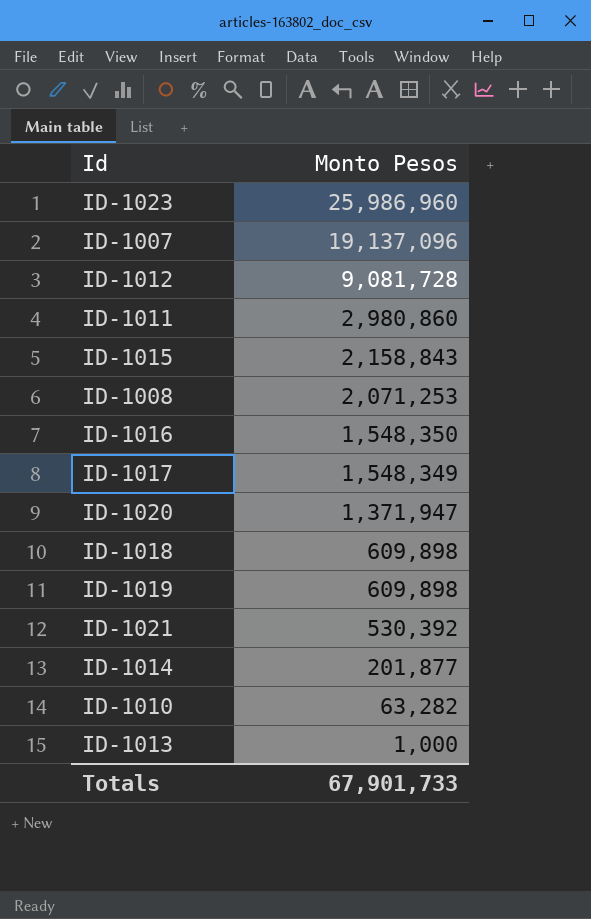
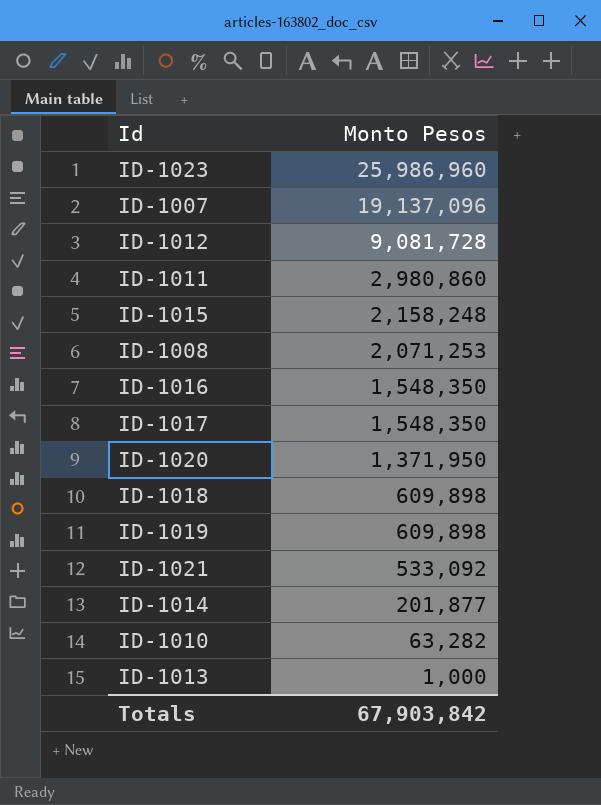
ID-1015 | Monto Pesos: 2,158,843 -> 2,158,248
ID-1017 | Monto Pesos: 1,548,349 -> 1,548,350
ID-1020 | Monto Pesos: 1,371,947 -> 1,371,950
ID-1021 | Monto Pesos: 530,392 -> 533,092
Totals | Monto Pesos: 67,901,733 -> 67,903,842

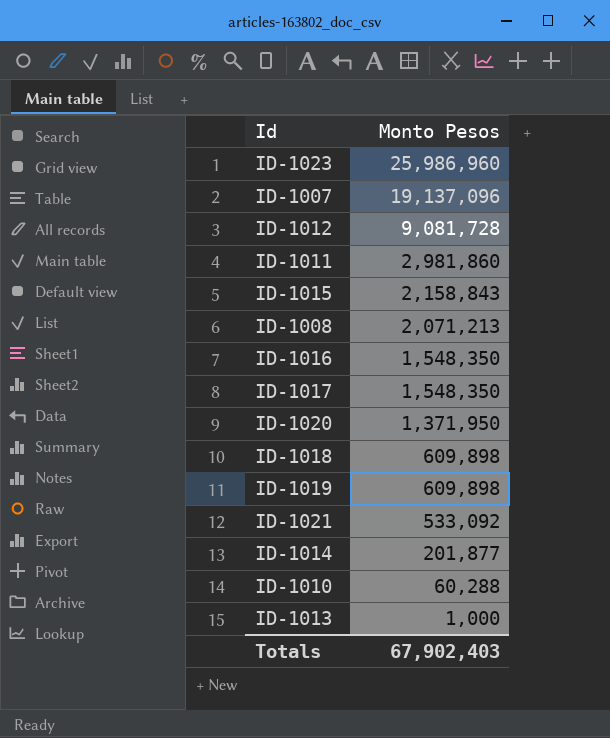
ID-1011 | Monto Pesos: 2,980,860 -> 2,981,860
ID-1015 | Monto Pesos: 2,158,248 -> 2,158,843
ID-1008 | Monto Pesos: 2,071,253 -> 2,071,213
ID-1010 | Monto Pesos: 63,282 -> 60,288
Totals | Monto Pesos: 67,903,842 -> 67,902,403

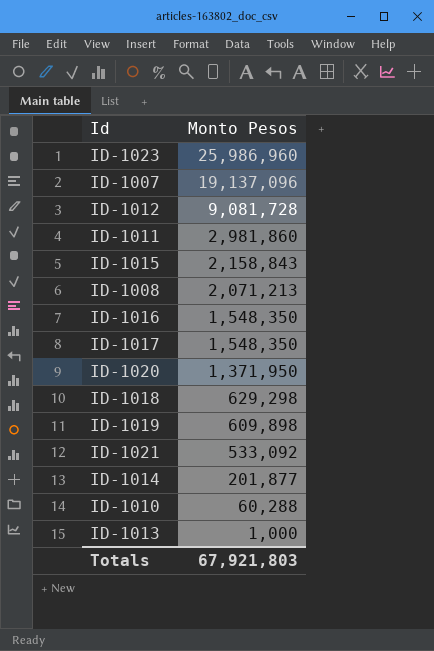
ID-1018 | Monto Pesos: 609,898 -> 629,298
Totals | Monto Pesos: 67,902,403 -> 67,921,803

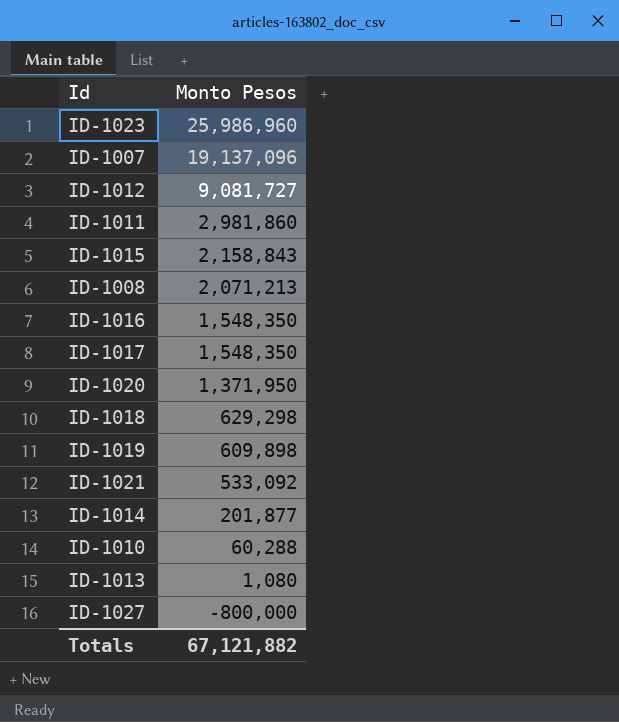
ID-1012 | Monto Pesos: 9,081,728 -> 9,081,727
ID-1013 | Monto Pesos: 1,000 -> 1,080
row ID-1027: none -> -800,000
Totals | Monto Pesos: 67,921,803 -> 67,121,882

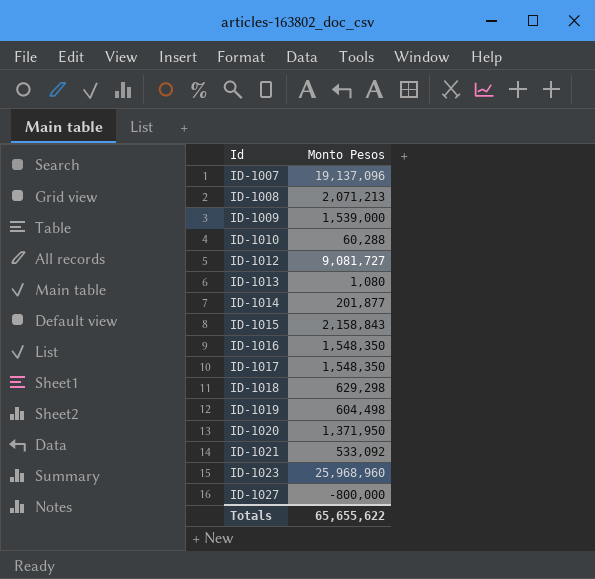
row order: Monto Pesos descending -> Id ascending
row ID-1011: 2,981,860 -> none
row ID-1009: none -> 1,539,000
ID-1019 | Monto Pesos: 609,898 -> 604,498
ID-1023 | Monto Pesos: 25,986,960 -> 25,968,960
Totals | Monto Pesos: 67,121,882 -> 65,655,622

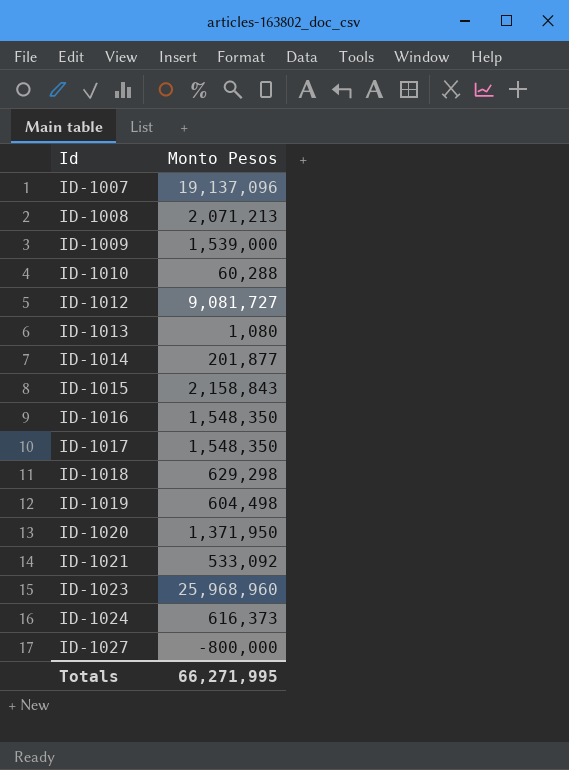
row ID-1024: none -> 616,373
Totals | Monto Pesos: 65,655,622 -> 66,271,995

